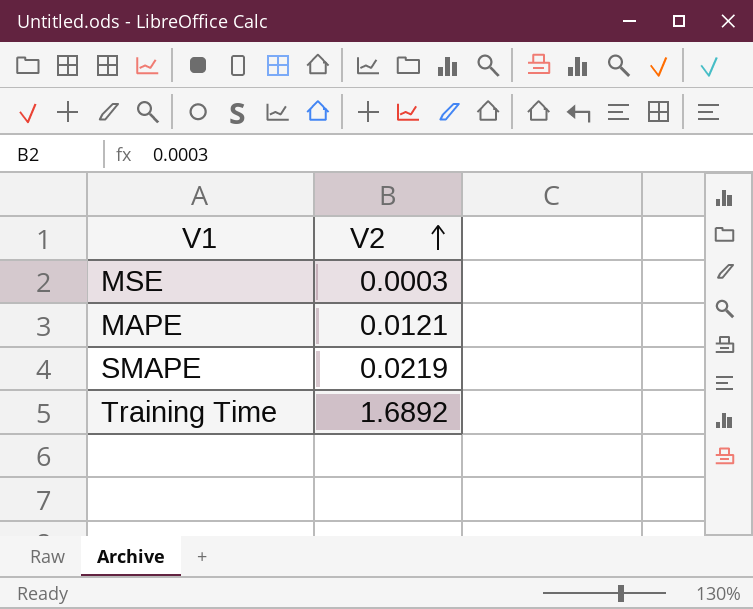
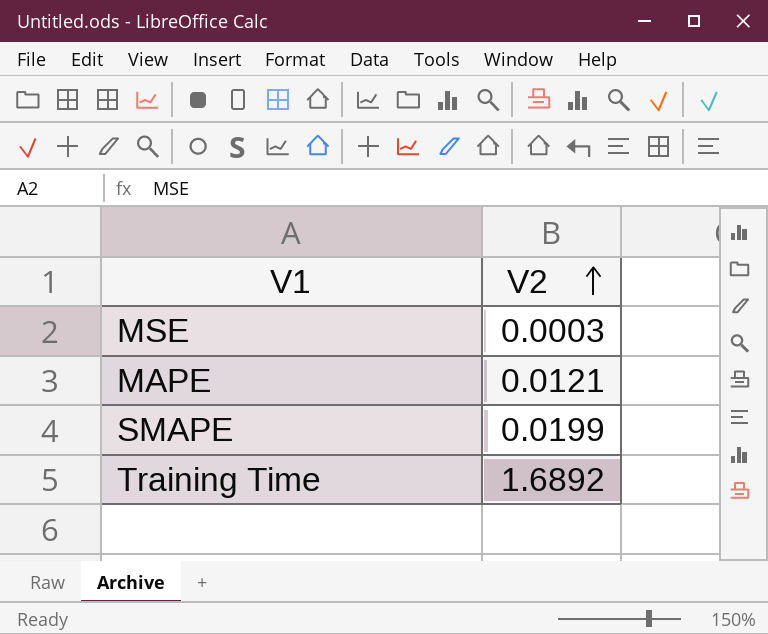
SMAPE | V2: 0.0219 -> 0.0199

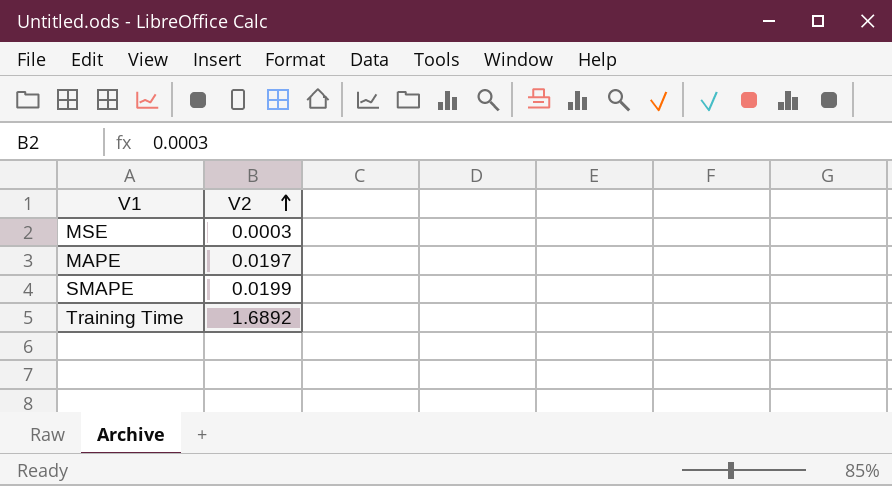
MAPE | V2: 0.0121 -> 0.0197

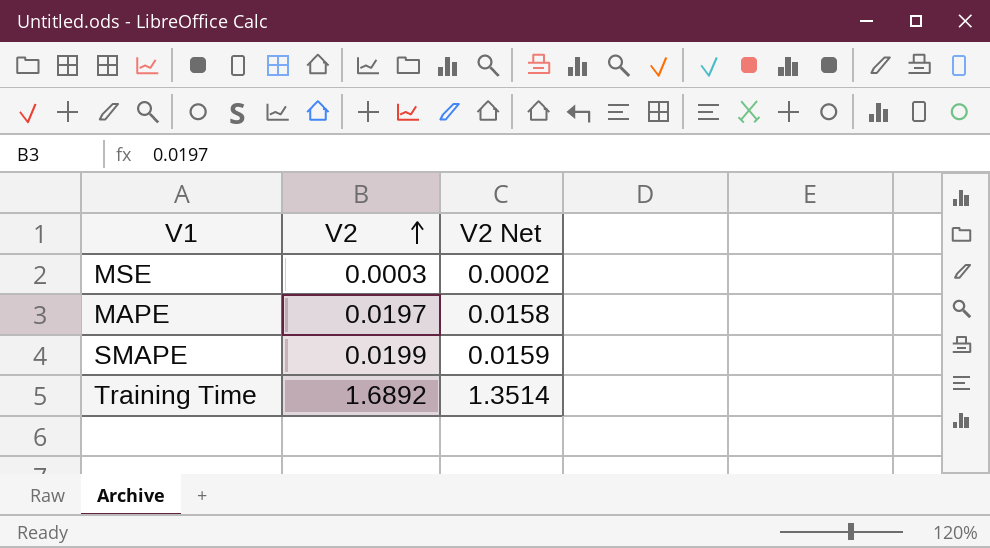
column V2 Net | formula: none -> [V2] * 0.8

